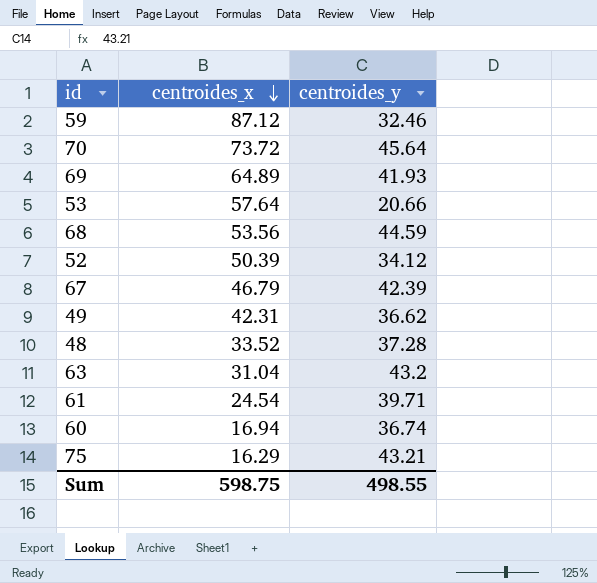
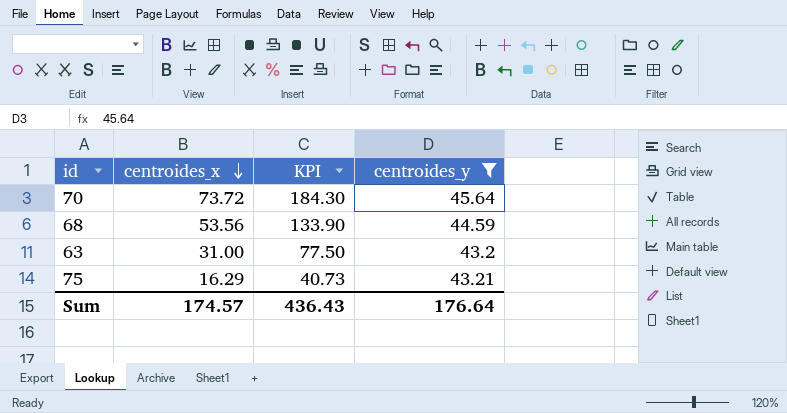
filter: none -> centroides_y >= 43.2
column KPI | formula: none -> [centroides_x] * 2.5
63 | centroides_x: 31.04 -> 31.00
Sum | centroides_x: 598.75 -> 174.57
Sum | centroides_y: 498.55 -> 176.64

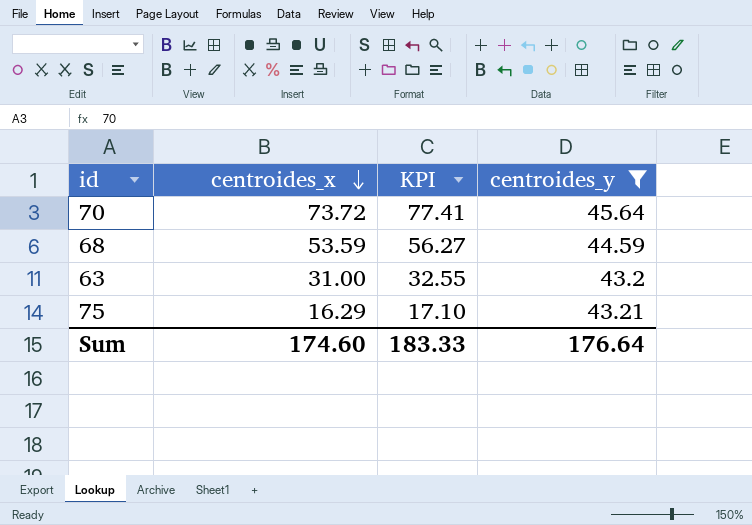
column KPI | formula: [centroides_x] * 2.5 -> [centroides_x] * 1.05
68 | centroides_x: 53.56 -> 53.59
Sum | centroides_x: 174.57 -> 174.60
Sum | KPI: 436.43 -> 183.33

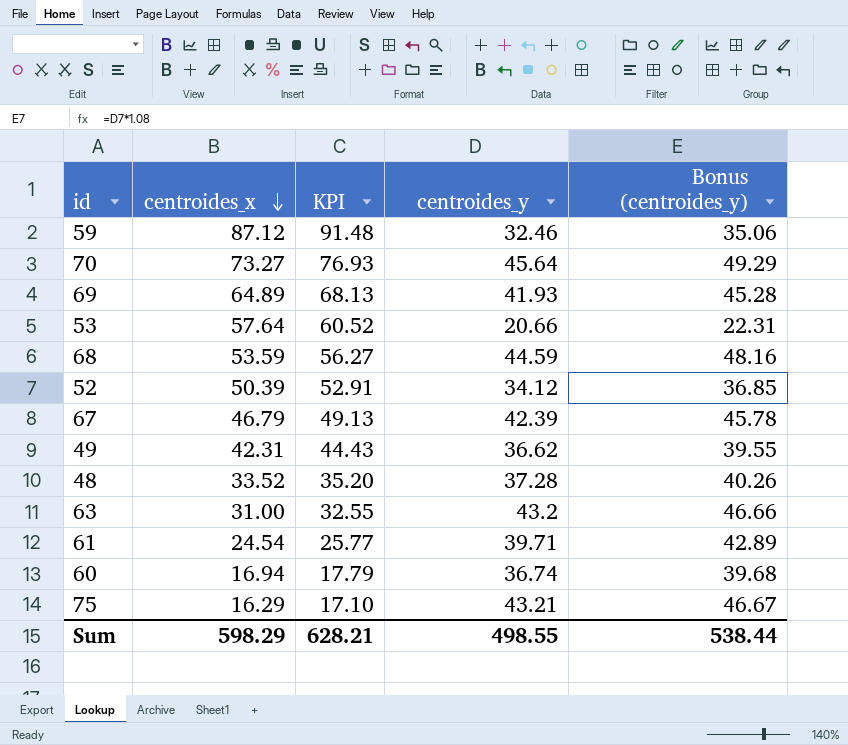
filter: centroides_y >= 43.2 -> none
column Bonus (centroides_y) | formula: none -> [centroides_y] * 1.08
70 | centroides_x: 73.72 -> 73.27
70 | KPI: 77.41 -> 76.93
Sum | centroides_x: 174.60 -> 598.29
Sum | KPI: 183.33 -> 628.21
Sum | centroides_y: 176.64 -> 498.55

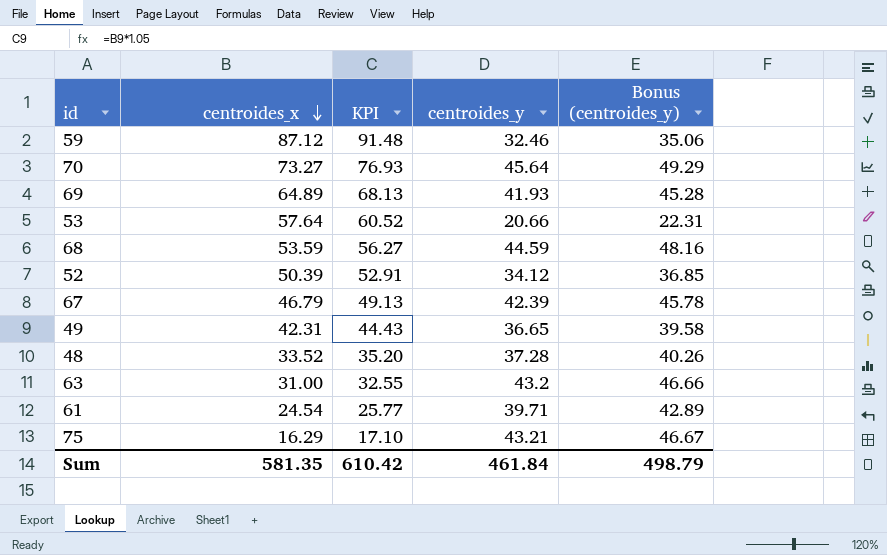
row 60: 16.94 | 17.79 | 36.74 | 39.68 -> none
49 | centroides_y: 36.62 -> 36.65
49 | Bonus (centroides_y): 39.55 -> 39.58
Sum | centroides_x: 598.29 -> 581.35
Sum | KPI: 628.21 -> 610.42
Sum | centroides_y: 498.55 -> 461.84
Sum | Bonus (centroides_y): 538.44 -> 498.79

